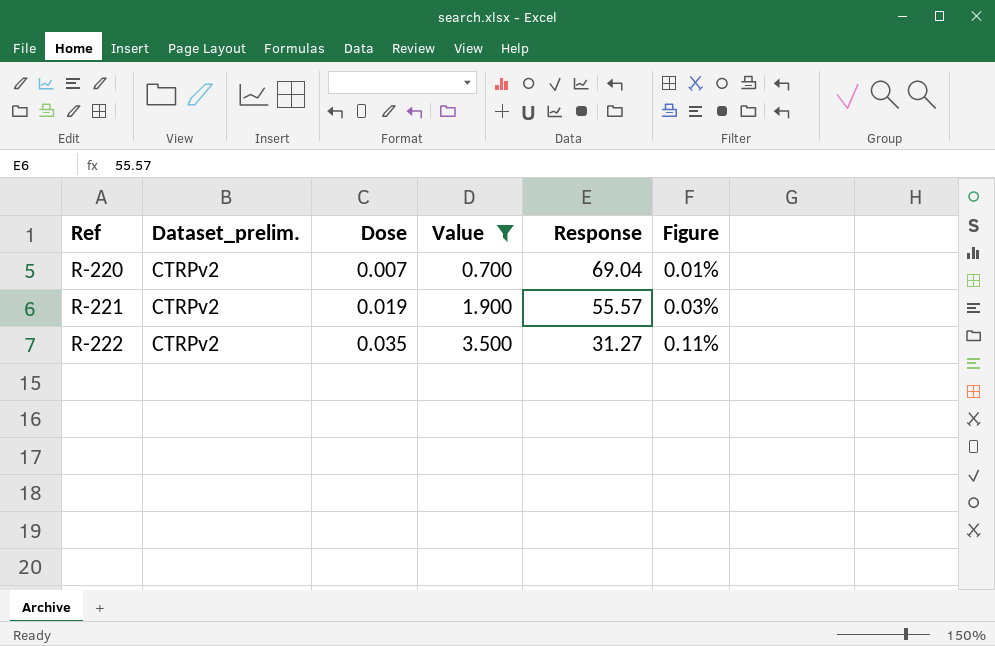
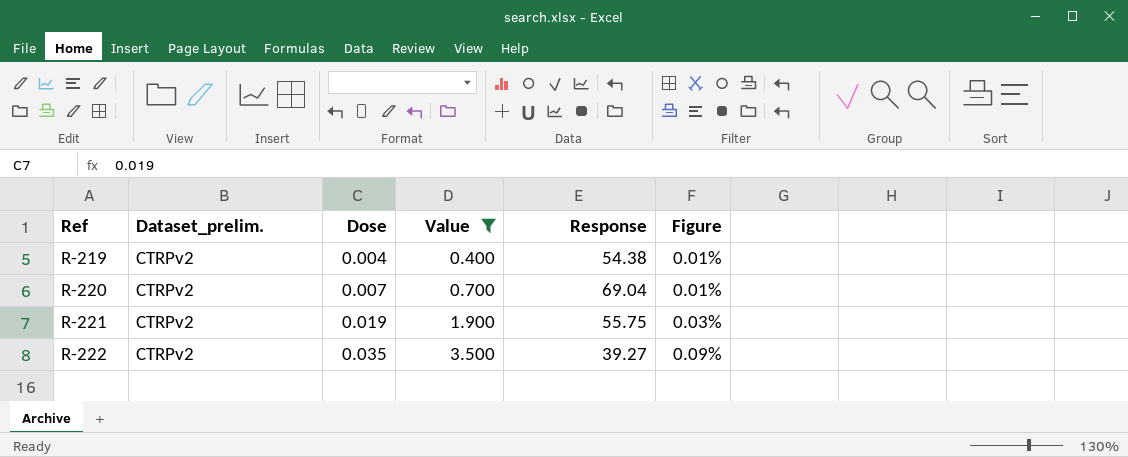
row R-219: none -> CTRPv2 | 0.004 | 0.400 | 54.38 | 0.01%
R-221 | Response: 55.57 -> 55.75
R-222 | Response: 31.27 -> 39.27
R-222 | Figure: 0.11% -> 0.09%

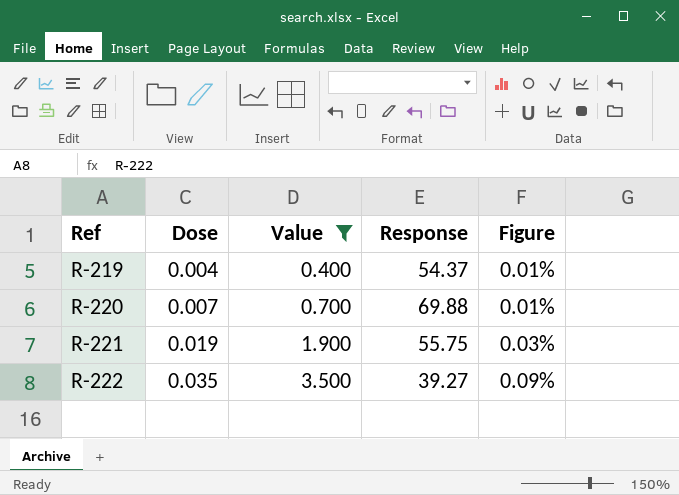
column Dataset_prelim. | position: 2 -> none
R-219 | Response: 54.38 -> 54.37
R-220 | Response: 69.04 -> 69.88

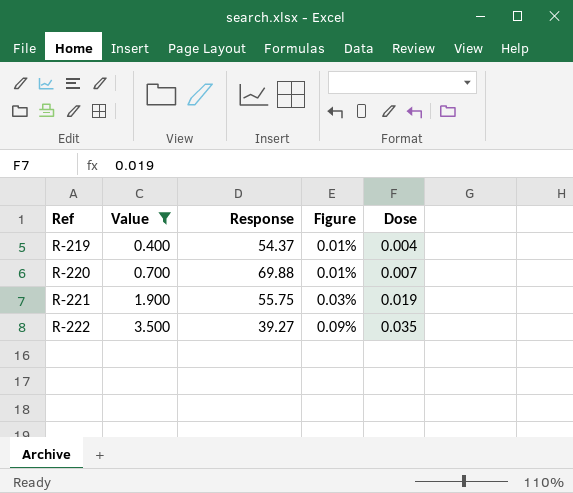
column Dose | position: 2 -> 5

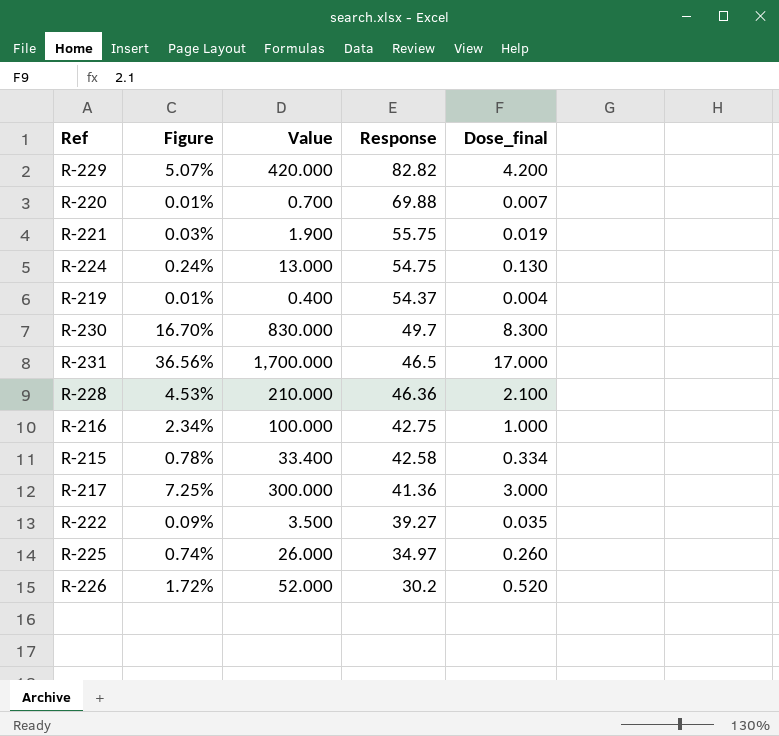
filter: Value <= 3.500 -> none
row order: Ref ascending -> Response descending
column Figure | position: 4 -> 2
column name: Dose -> Dose_final

